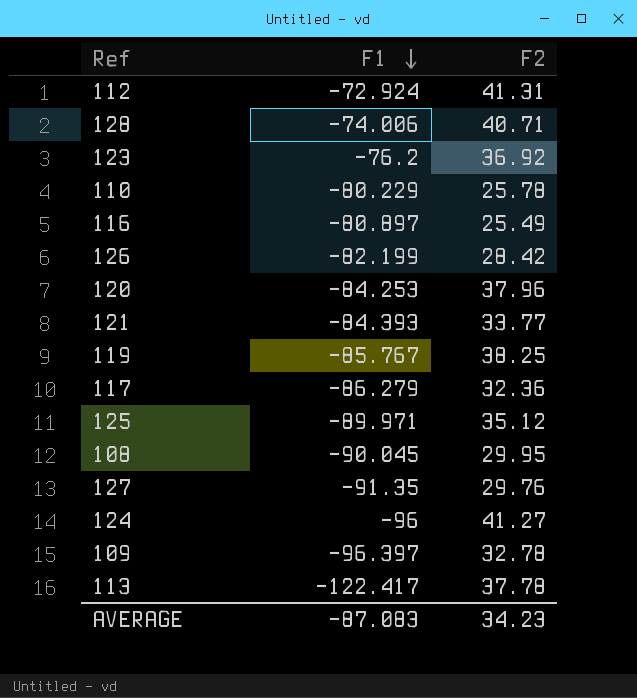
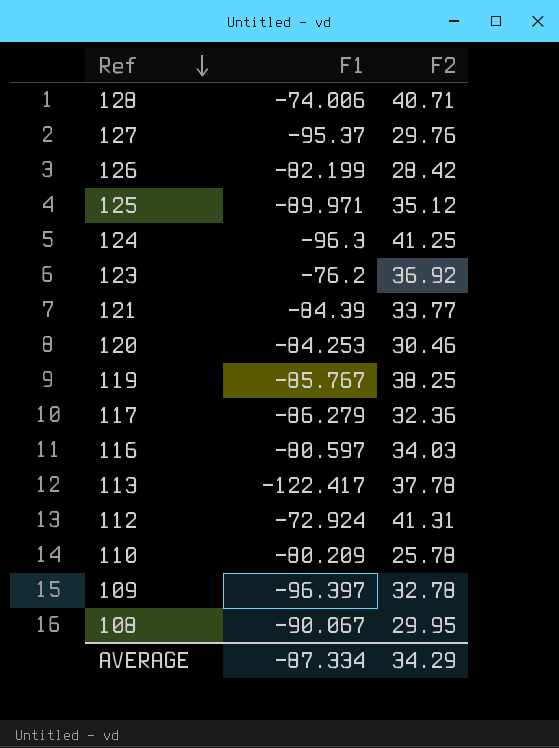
row order: F1 descending -> Ref descending
127 | F1: -91.35 -> -95.37
124 | F1: -96 -> -96.3
124 | F2: 41.27 -> 41.25
121 | F1: -84.393 -> -84.39
120 | F2: 37.96 -> 30.46
116 | F1: -80.897 -> -80.597
116 | F2: 25.49 -> 34.03
110 | F1: -80.229 -> -80.209
108 | F1: -90.045 -> -90.067
AVERAGE | F1: -87.083 -> -87.334
AVERAGE | F2: 34.23 -> 34.29

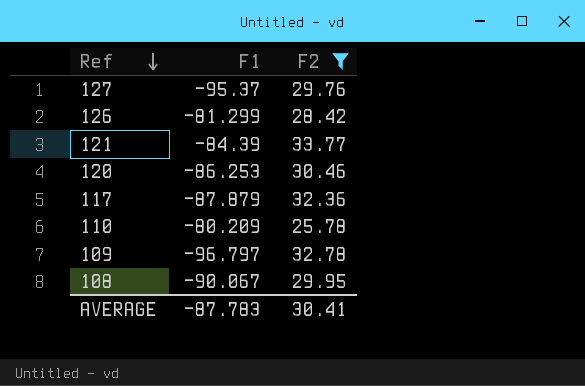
filter: none -> F2 <= 33.77
126 | F1: -82.199 -> -81.299
120 | F1: -84.253 -> -86.253
117 | F1: -86.279 -> -87.879
109 | F1: -96.397 -> -96.797
AVERAGE | F1: -87.334 -> -87.783
AVERAGE | F2: 34.29 -> 30.41

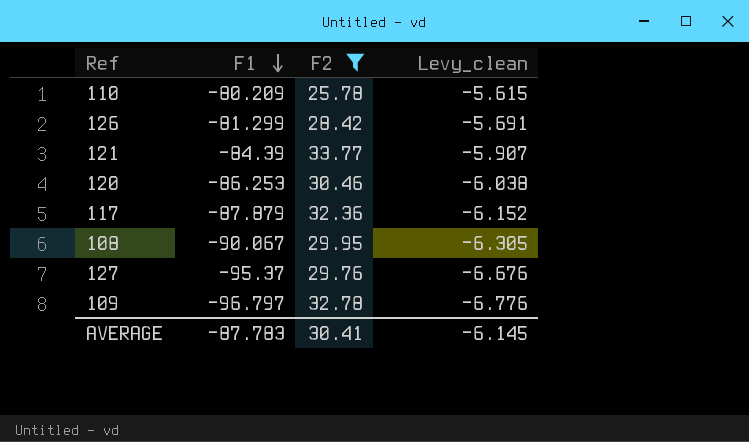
row order: Ref descending -> F1 descending
column Levy_clean | formula: none -> [F1] * 0.07

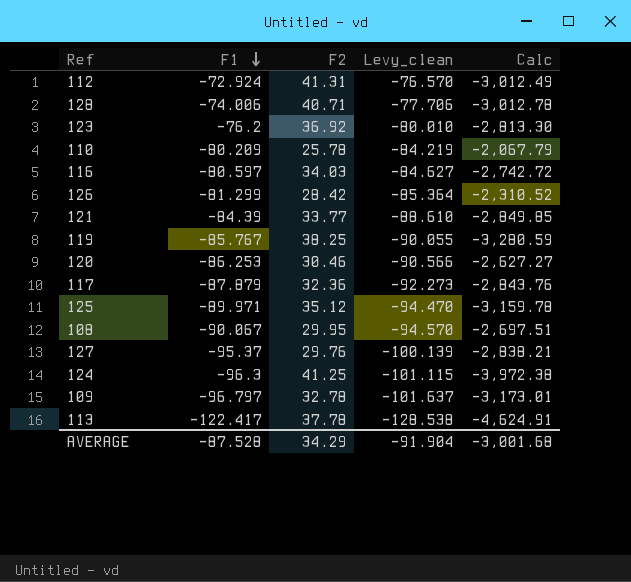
filter: F2 <= 33.77 -> none
column Levy_clean | formula: [F1] * 0.07 -> [F1] * 1.05
column Calc | formula: none -> [F1] * [F2]
AVERAGE | F1: -87.783 -> -87.528
AVERAGE | F2: 30.41 -> 34.29
AVERAGE | Levy_clean: -6.145 -> -91.904

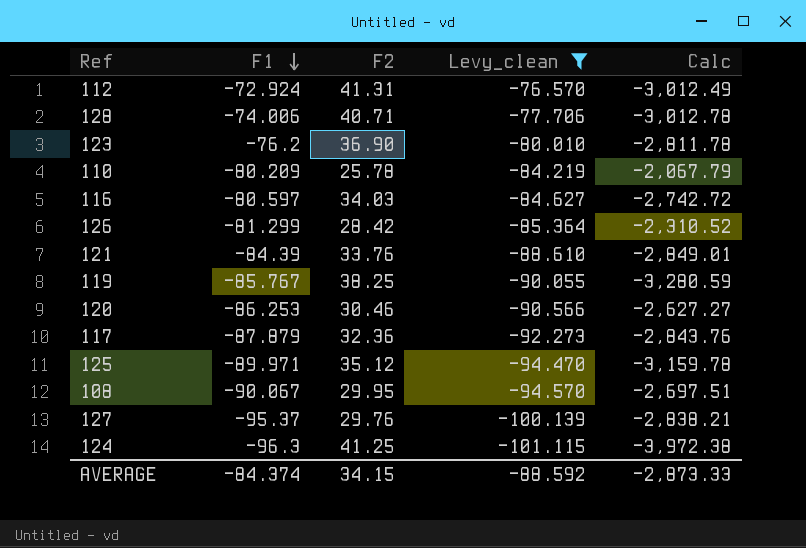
filter: none -> Levy_clean >= -101.115
123 | F2: 36.92 -> 36.90
123 | Calc: -2,813.30 -> -2,811.78
121 | F2: 33.77 -> 33.76
121 | Calc: -2,849.85 -> -2,849.01
AVERAGE | F1: -87.528 -> -84.374
AVERAGE | F2: 34.29 -> 34.15
AVERAGE | Levy_clean: -91.904 -> -88.592
AVERAGE | Calc: -3,001.68 -> -2,873.33

